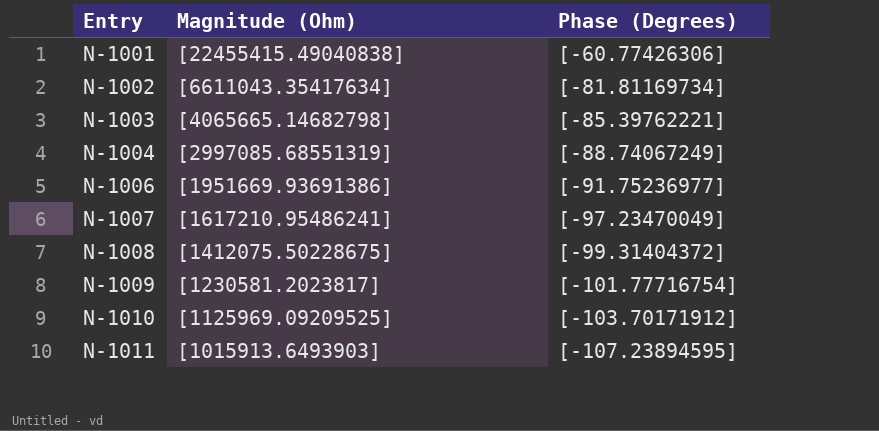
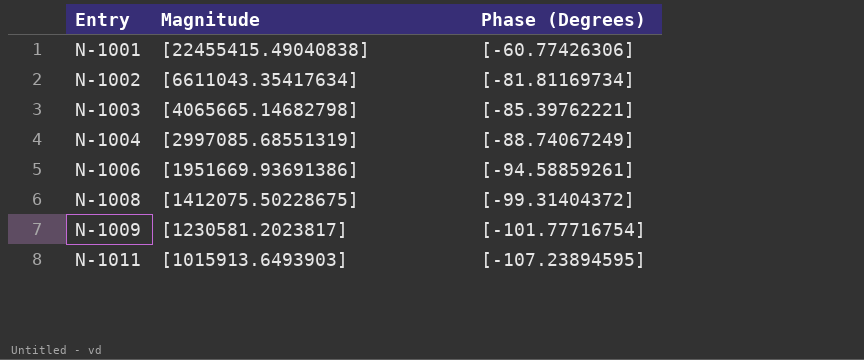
column name: Magnitude (Ohm) -> Magnitude
row N-1007: [1617210.95486241] | [-97.23470049] -> none
row N-1010: [1125969.09209525] | [-103.70171912] -> none
N-1006 | Phase (Degrees): [-91.75236977] -> [-94.58859261]

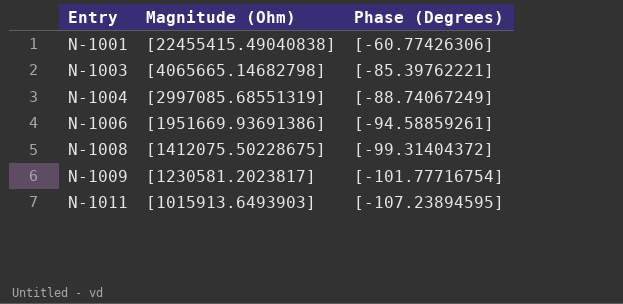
column name: Magnitude -> Magnitude (Ohm)
row N-1002: [6611043.35417634] | [-81.81169734] -> none

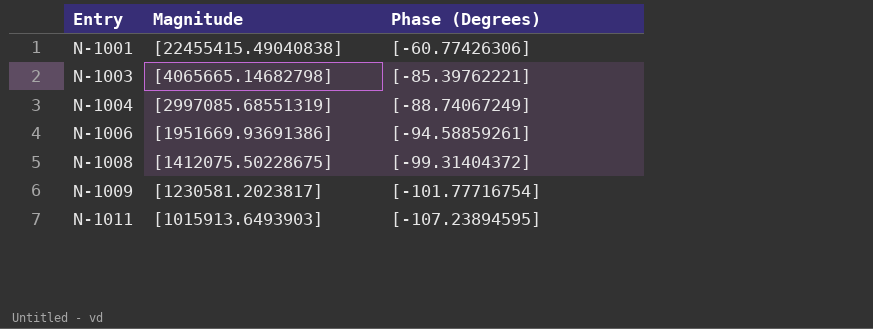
column name: Magnitude (Ohm) -> Magnitude

